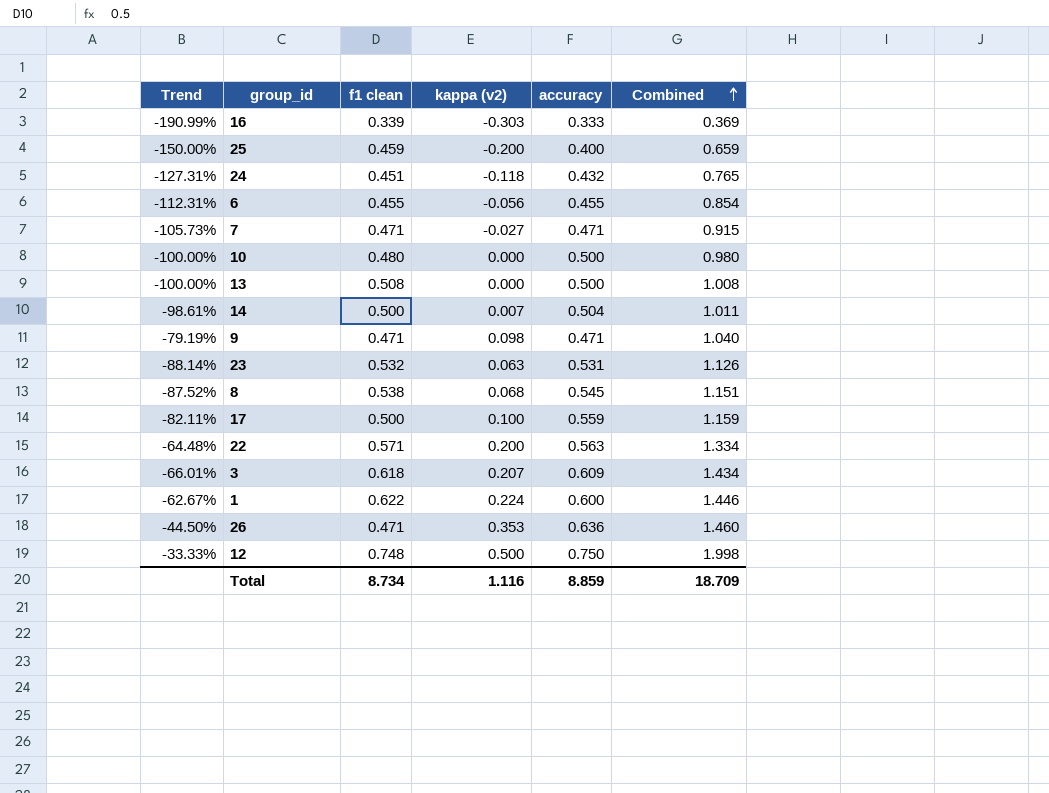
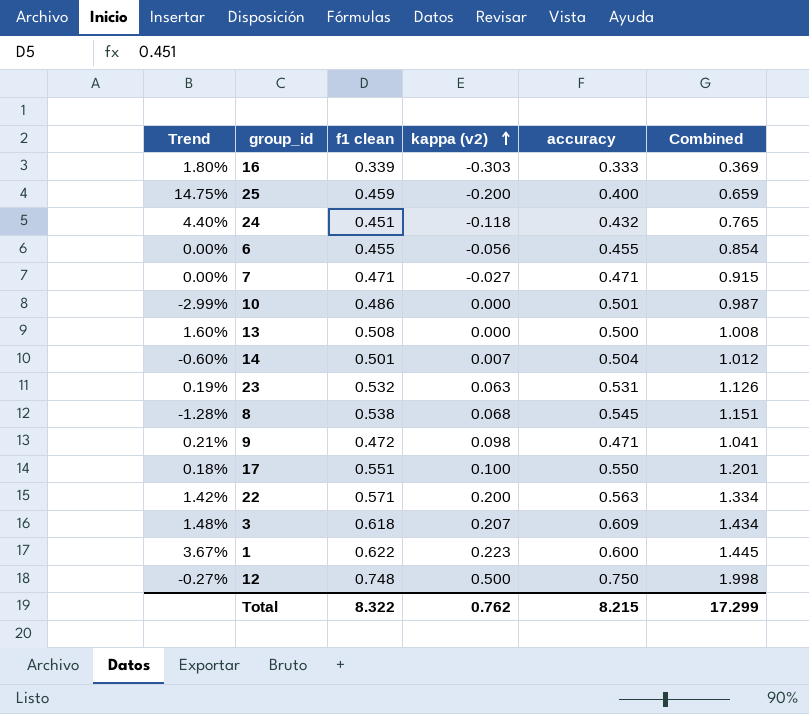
row order: Combined ascending -> kappa (v2) ascending
column Trend | formula: ([kappa (v2)] - [accuracy]) / [accuracy] -> ([f1 clean] - [accuracy]) / [accuracy]
row 26: -44.50% | 0.471 | 0.353 | 0.636 | 1.460 -> none
10 | f1 clean: 0.480 -> 0.486
10 | accuracy: 0.500 -> 0.501
10 | Combined: 0.980 -> 0.987
14 | f1 clean: 0.500 -> 0.501
14 | Combined: 1.011 -> 1.012
9 | f1 clean: 0.471 -> 0.472
9 | Combined: 1.040 -> 1.041
17 | f1 clean: 0.500 -> 0.551
17 | accuracy: 0.559 -> 0.550
17 | Combined: 1.159 -> 1.201
1 | kappa (v2): 0.224 -> 0.223
1 | Combined: 1.446 -> 1.445
Total | f1 clean: 8.734 -> 8.322
Total | kappa (v2): 1.116 -> 0.762
Total | accuracy: 8.859 -> 8.215
Total | Combined: 18.709 -> 17.299

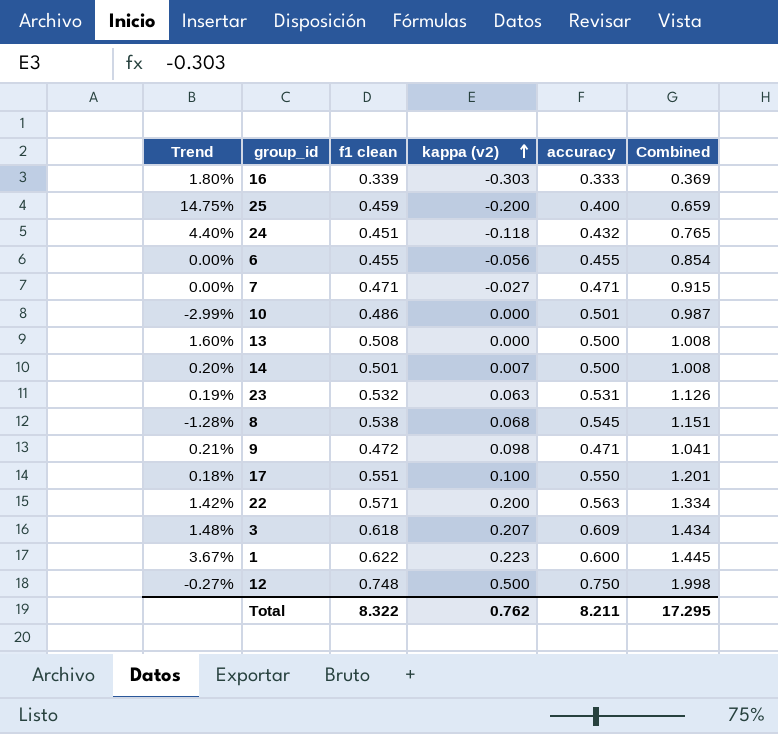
14 | Trend: -0.60% -> 0.20%
14 | accuracy: 0.504 -> 0.500
14 | Combined: 1.012 -> 1.008
Total | accuracy: 8.215 -> 8.211
Total | Combined: 17.299 -> 17.295

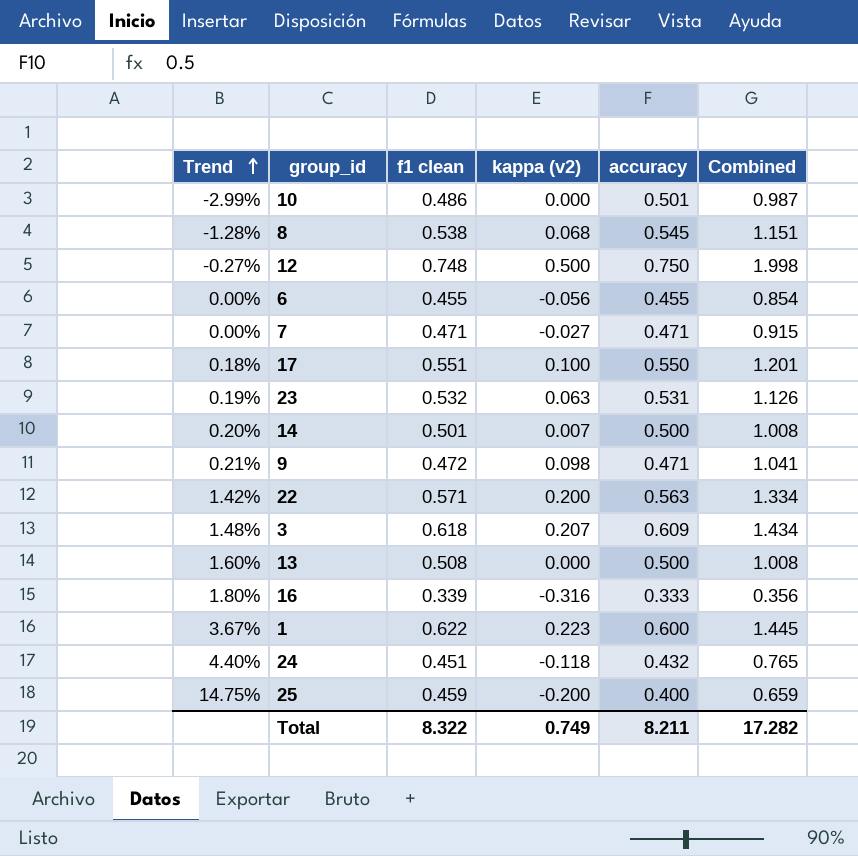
row order: kappa (v2) ascending -> Trend ascending
16 | kappa (v2): -0.303 -> -0.316
16 | Combined: 0.369 -> 0.356
Total | kappa (v2): 0.762 -> 0.749
Total | Combined: 17.295 -> 17.282

